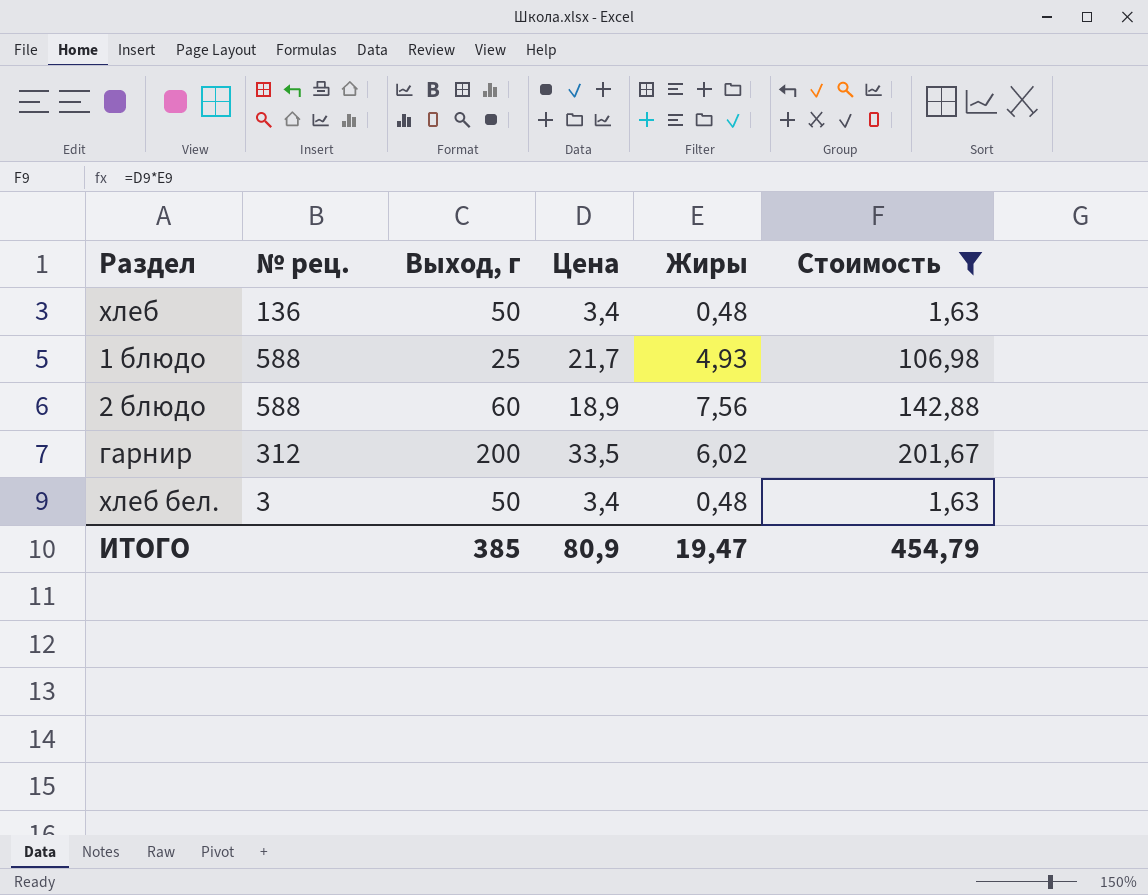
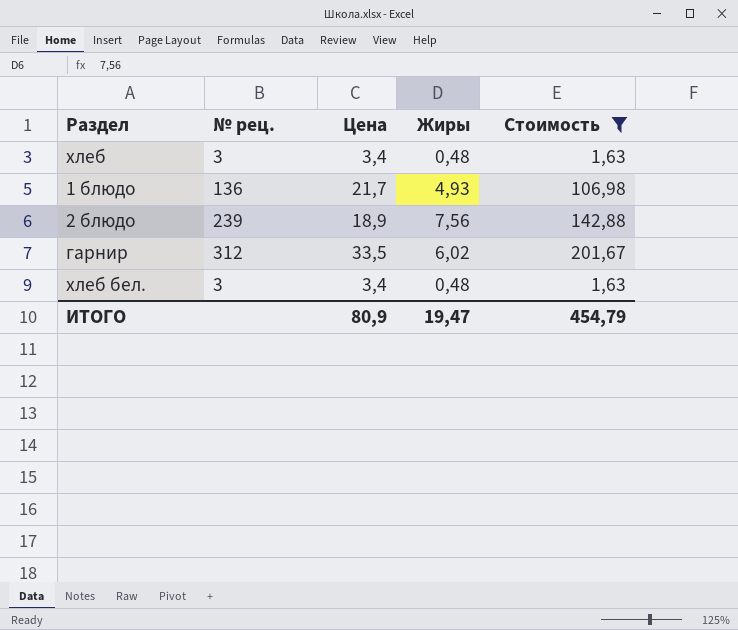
column Выход, г | position: 3 -> none
хлеб | № рец.: 136 -> 3
1 блюдо | № рец.: 588 -> 136
2 блюдо | № рец.: 588 -> 239

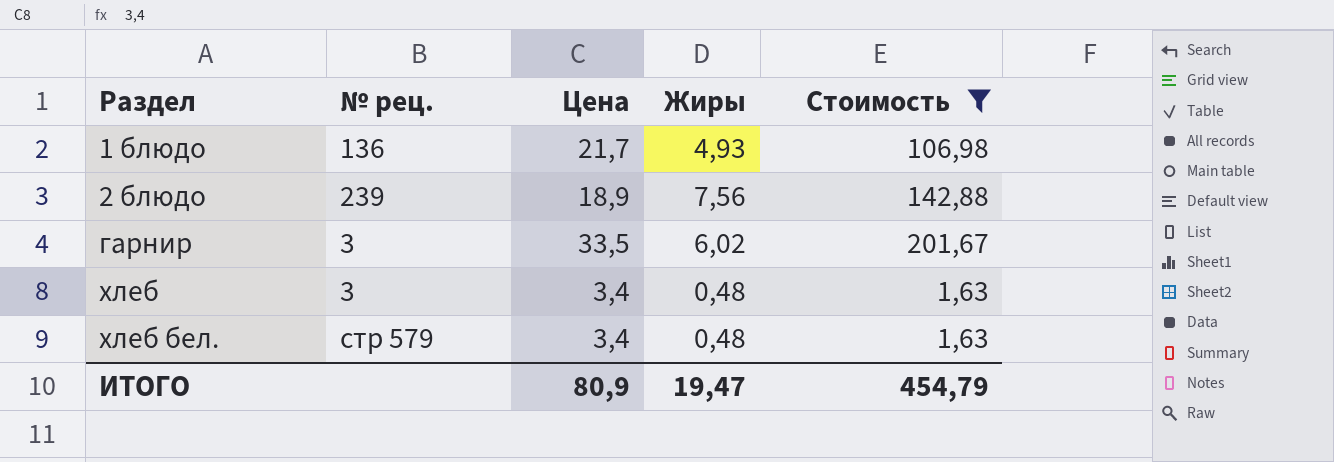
row order: none -> Раздел ascending
гарнир | № рец.: 312 -> 3
хлеб бел. | № рец.: 3 -> стр 579

